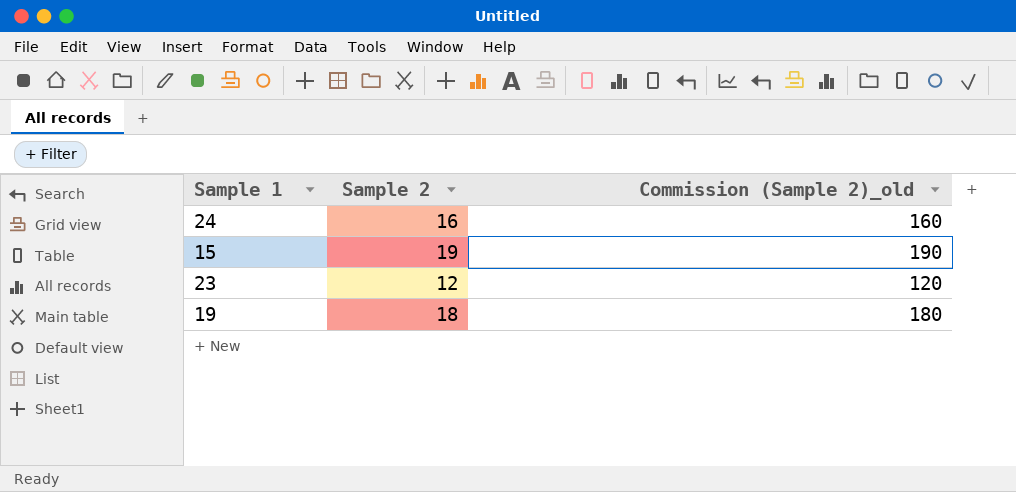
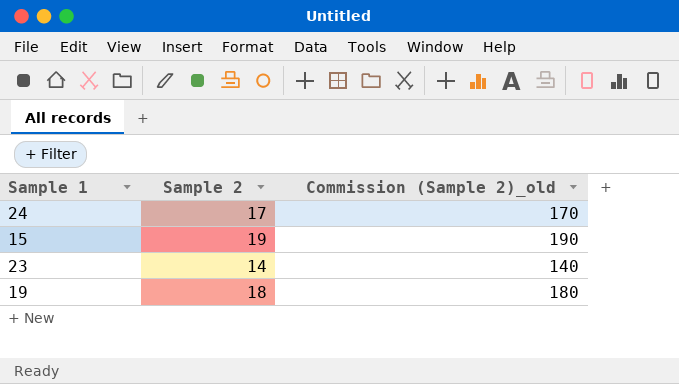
24 | Sample 2: 16 -> 17
24 | Commission (Sample 2)_old: 160 -> 170
23 | Sample 2: 12 -> 14
23 | Commission (Sample 2)_old: 120 -> 140

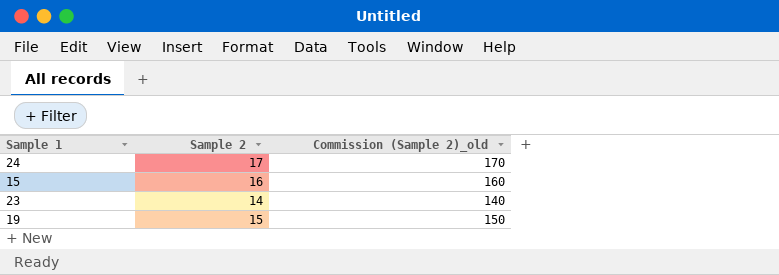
15 | Sample 2: 19 -> 16
15 | Commission (Sample 2)_old: 190 -> 160
19 | Sample 2: 18 -> 15
19 | Commission (Sample 2)_old: 180 -> 150

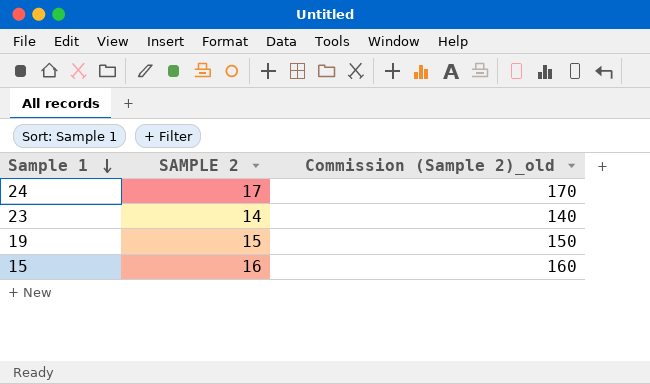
row order: none -> Sample 1 descending
column name: Sample 2 -> SAMPLE 2

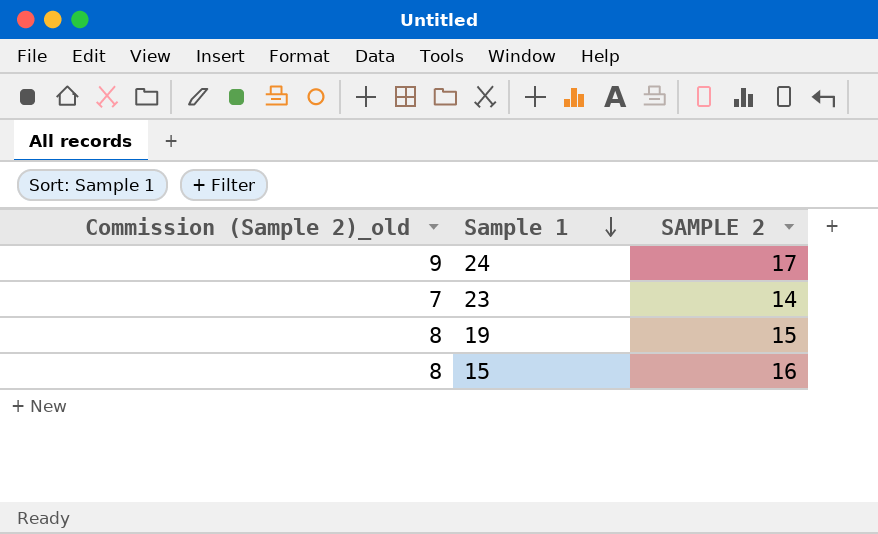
column Commission (Sample 2)_old | formula: [SAMPLE 2] * 10 -> [SAMPLE 2] * 0.5
column Commission (Sample 2)_old | position: 3 -> 1

